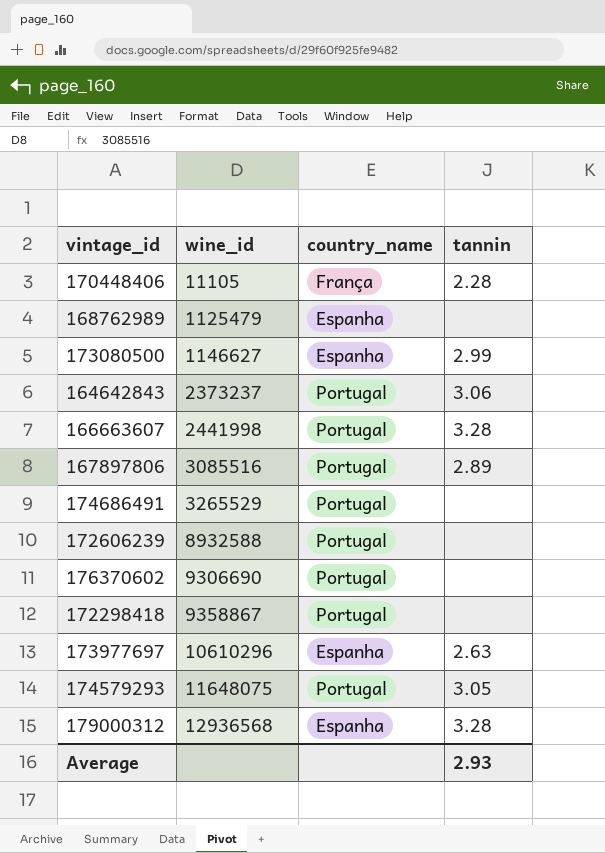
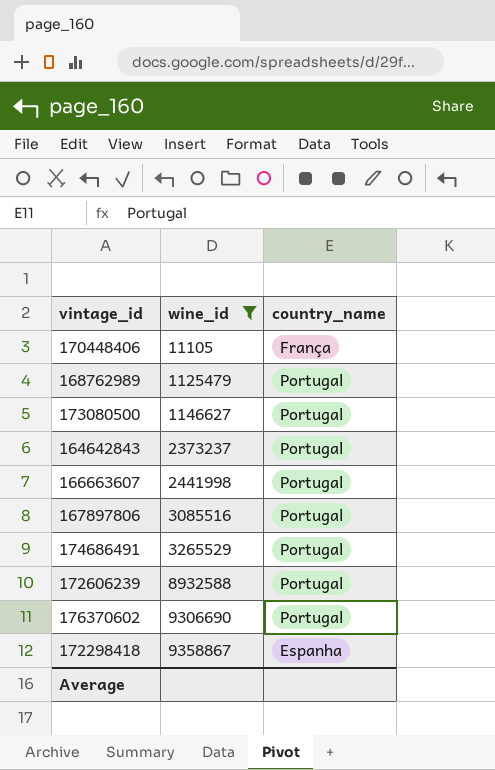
filter: none -> wine_id <= 9358867
column tannin | position: 4 -> none
168762989 | country_name: Espanha -> Portugal
173080500 | country_name: Espanha -> Portugal
172298418 | country_name: Portugal -> Espanha

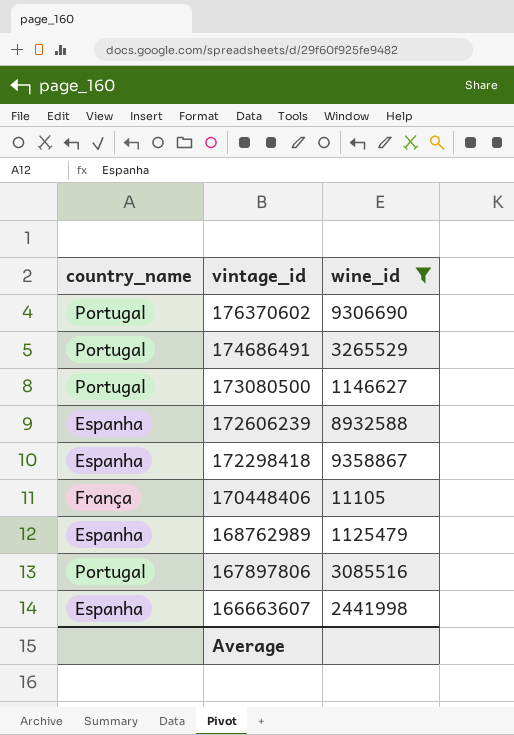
row order: wine_id ascending -> vintage_id descending
column country_name | position: 3 -> 1
row 164642843: 2373237 | Portugal -> none
172606239 | country_name: Portugal -> Espanha
168762989 | country_name: Portugal -> Espanha
166663607 | country_name: Portugal -> Espanha

